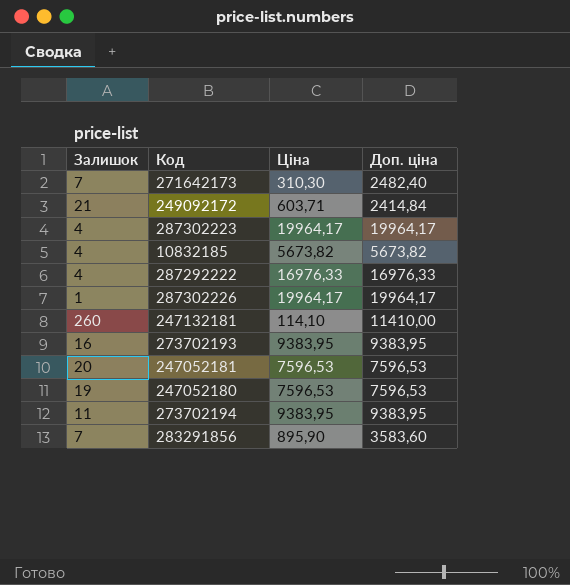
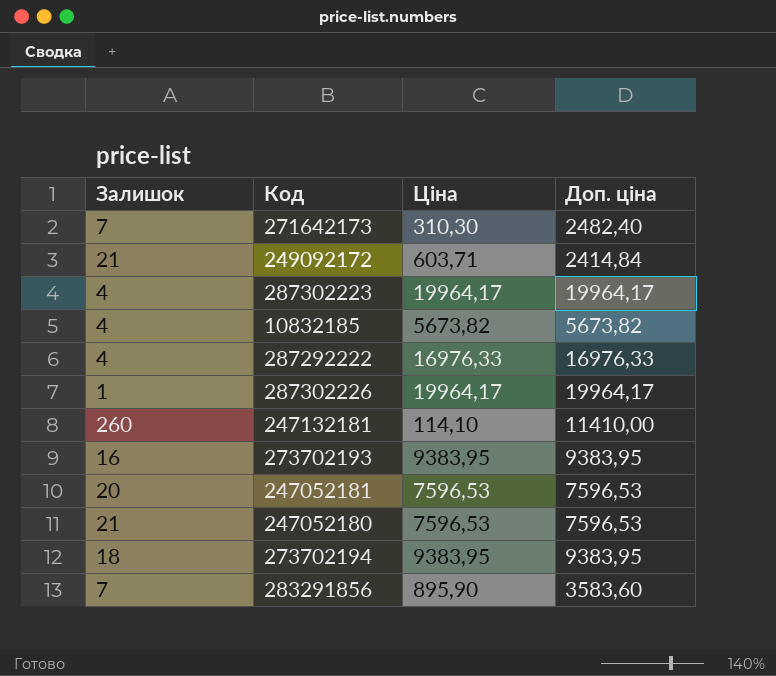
247052180 | Залишок: 19 -> 21
273702194 | Залишок: 11 -> 18

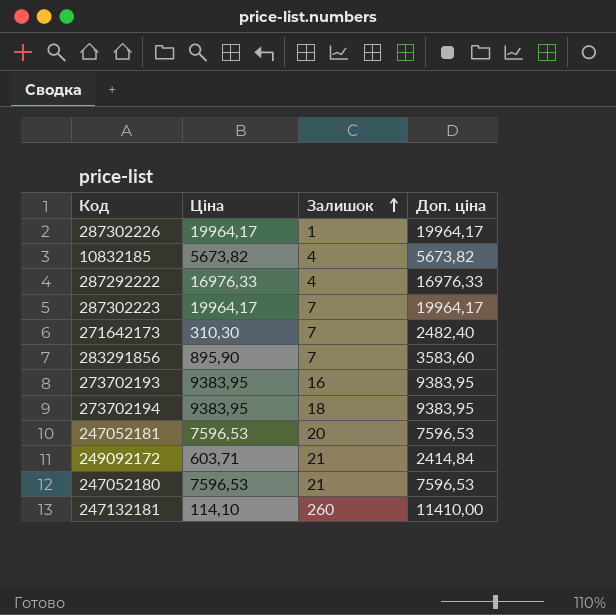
row order: none -> Залишок ascending
column Залишок | position: 1 -> 3
287302223 | Залишок: 4 -> 7

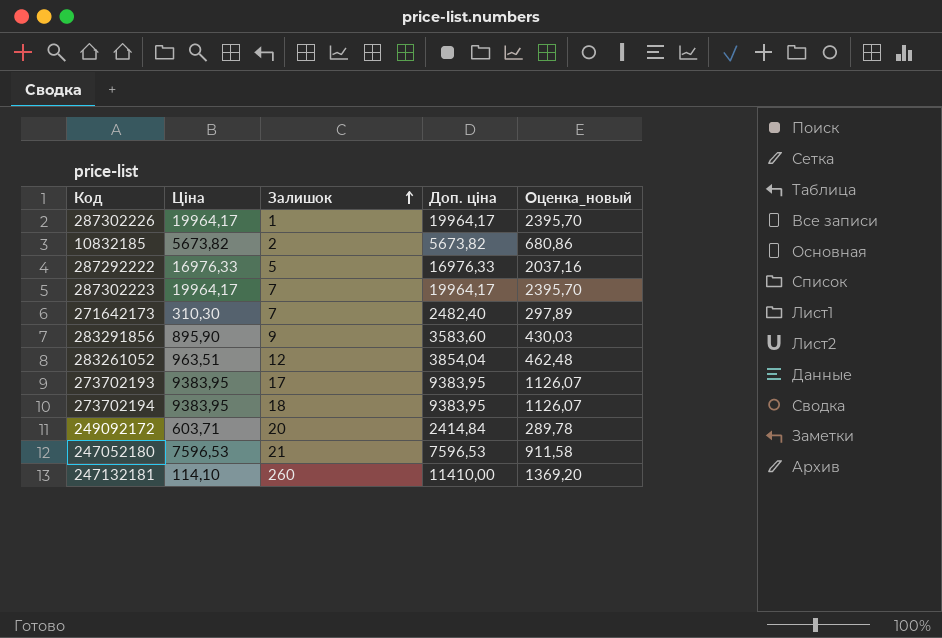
column Оценка_новый | formula: none -> [Доп. ціна] * 0,12
row 247052181: 7596,53 | 20 | 7596,53 -> none
10832185 | Залишок: 4 -> 2
287292222 | Залишок: 4 -> 5
283291856 | Залишок: 7 -> 9
row 283261052: none -> 963,51 | 12 | 3854,04 | 462,48
273702193 | Залишок: 16 -> 17
249092172 | Залишок: 21 -> 20

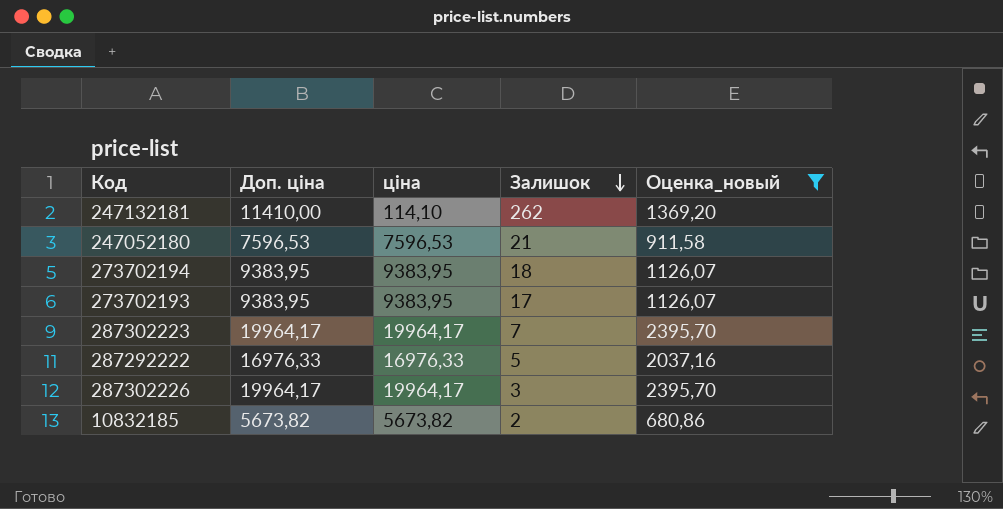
filter: none -> Оценка_новый >= 680,86
row order: Залишок ascending -> Залишок descending
column Доп. ціна | position: 4 -> 2
column name: Ціна -> ціна
247132181 | Залишок: 260 -> 262
287302226 | Залишок: 1 -> 3

